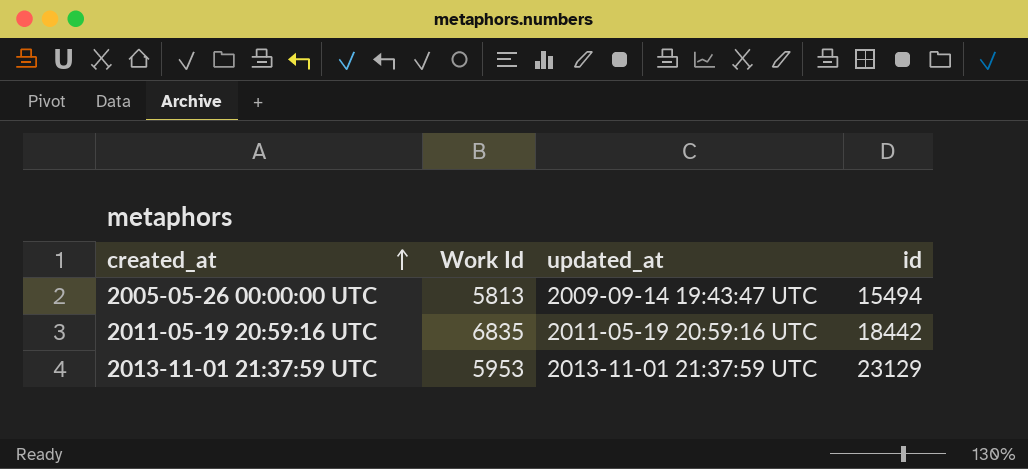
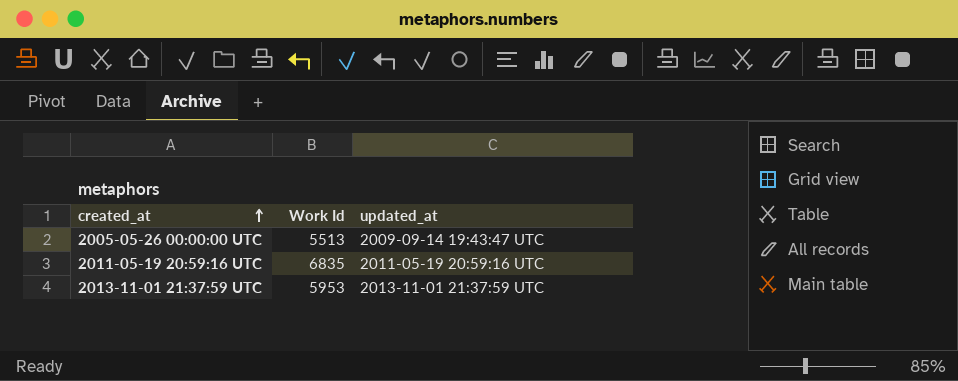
column id | position: 4 -> none
2005-05-26 00:00:00 UTC | Work Id: 5813 -> 5513

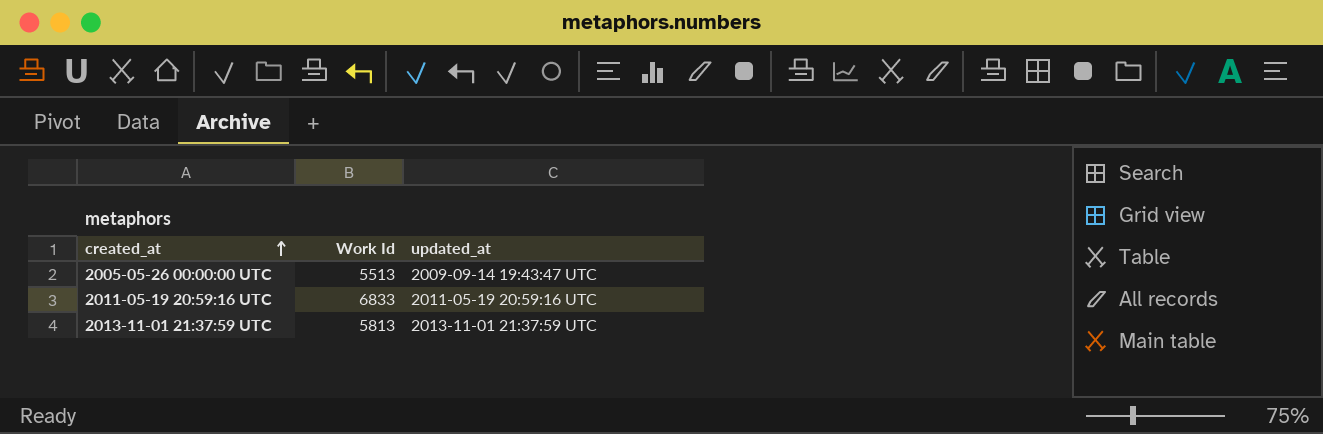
2011-05-19 20:59:16 UTC | Work Id: 6835 -> 6833
2013-11-01 21:37:59 UTC | Work Id: 5953 -> 5813

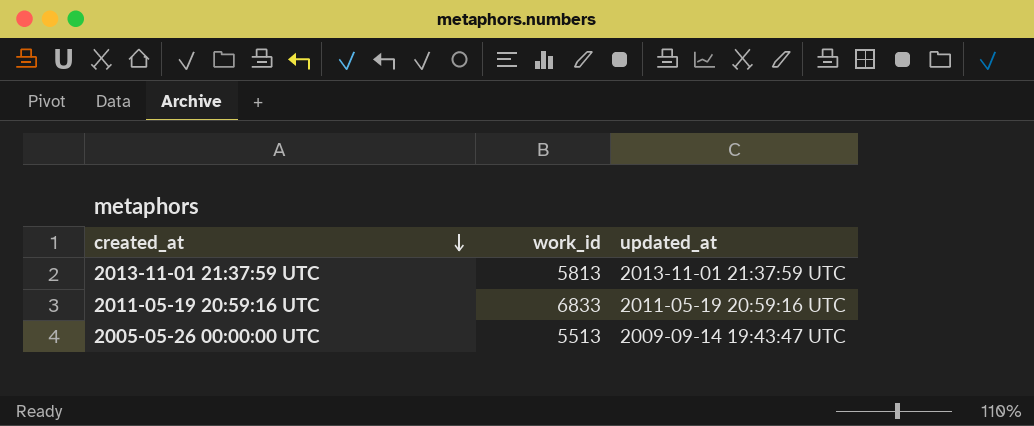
row order: created_at ascending -> created_at descending
column name: Work Id -> work_id

